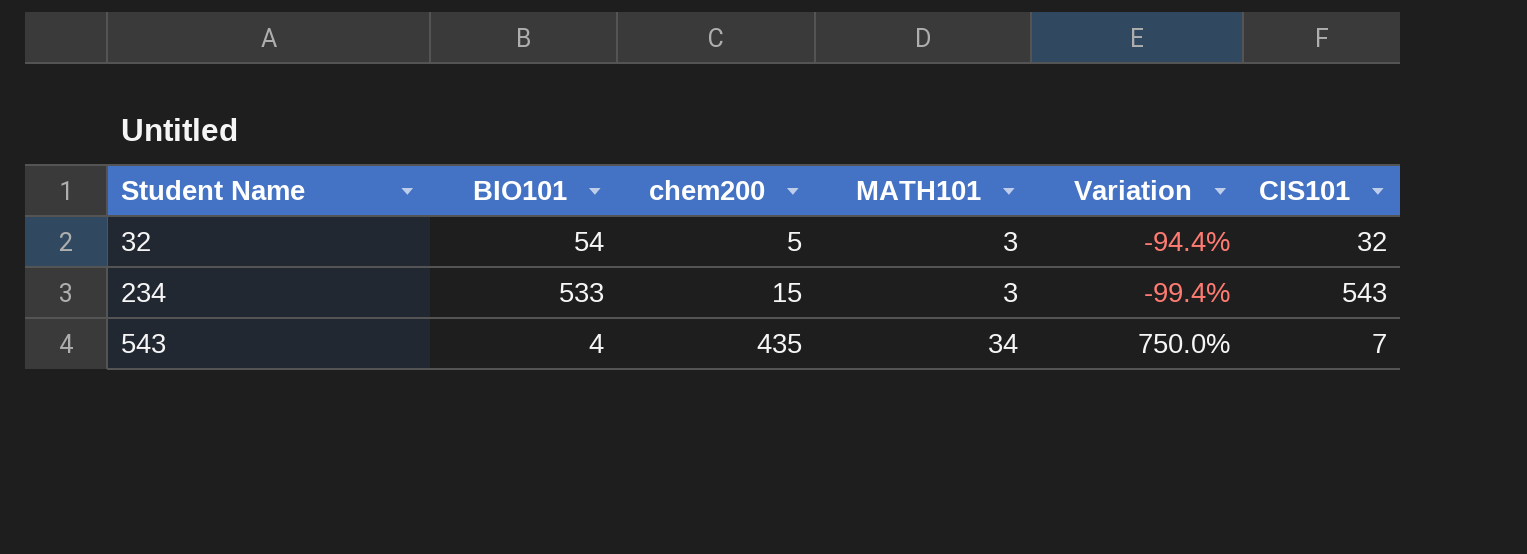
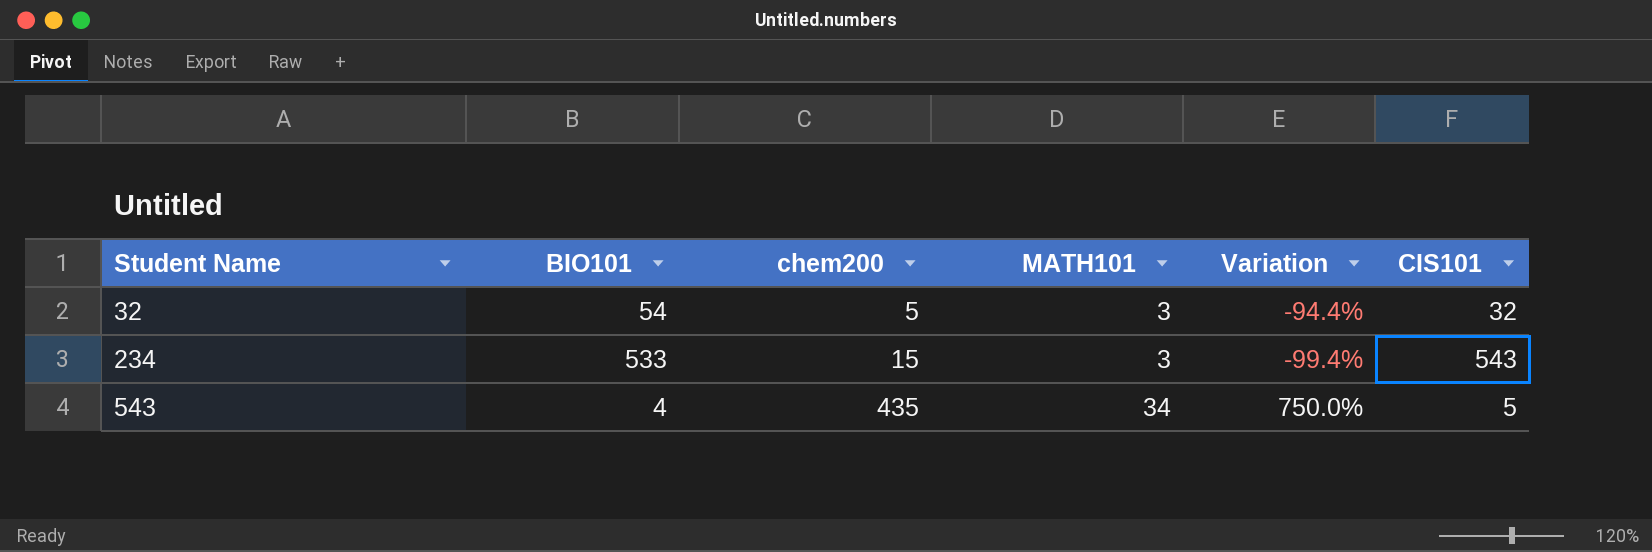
543 | CIS101: 7 -> 5

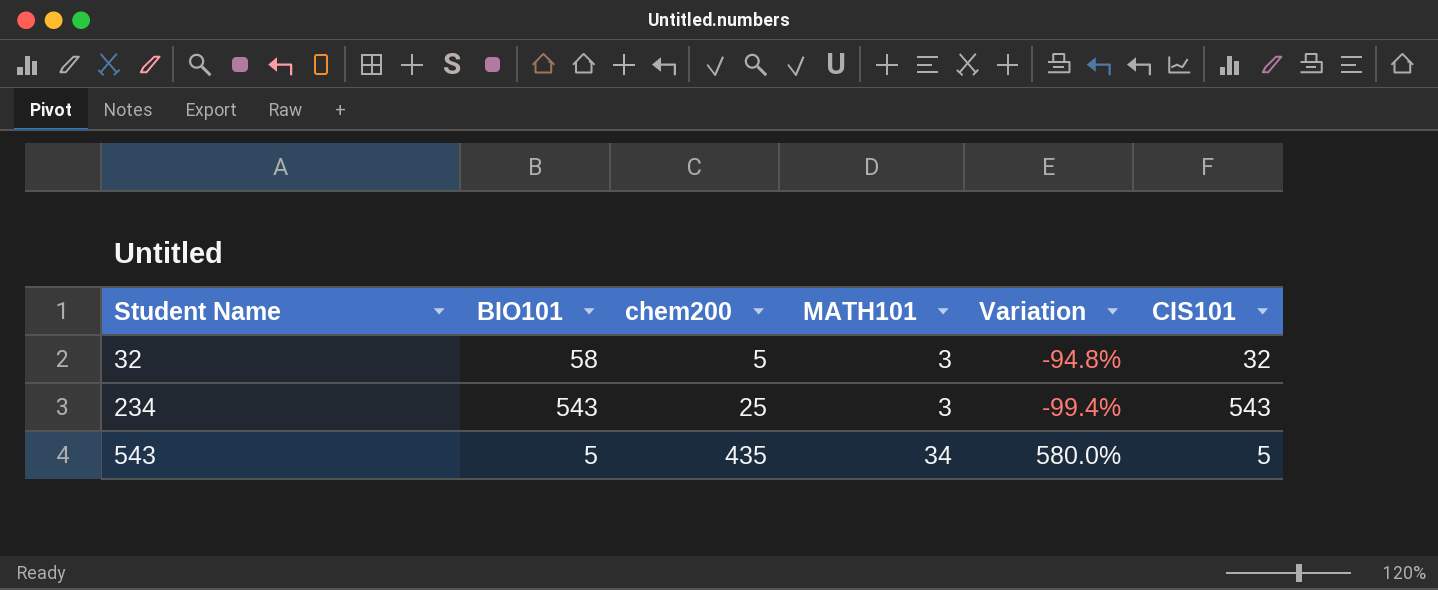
32 | BIO101: 54 -> 58
32 | Variation: -94.4% -> -94.8%
234 | BIO101: 533 -> 543
234 | chem200: 15 -> 25
543 | BIO101: 4 -> 5
543 | Variation: 750.0% -> 580.0%

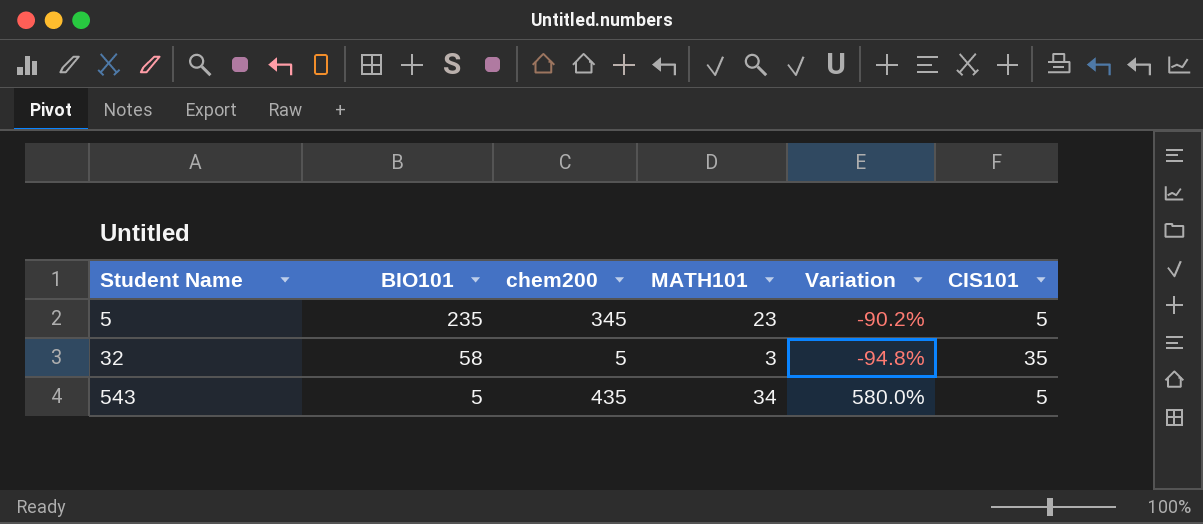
row 234: 543 | 25 | 3 | -99.4% | 543 -> none
row 5: none -> 235 | 345 | 23 | -90.2% | 5
32 | CIS101: 32 -> 35

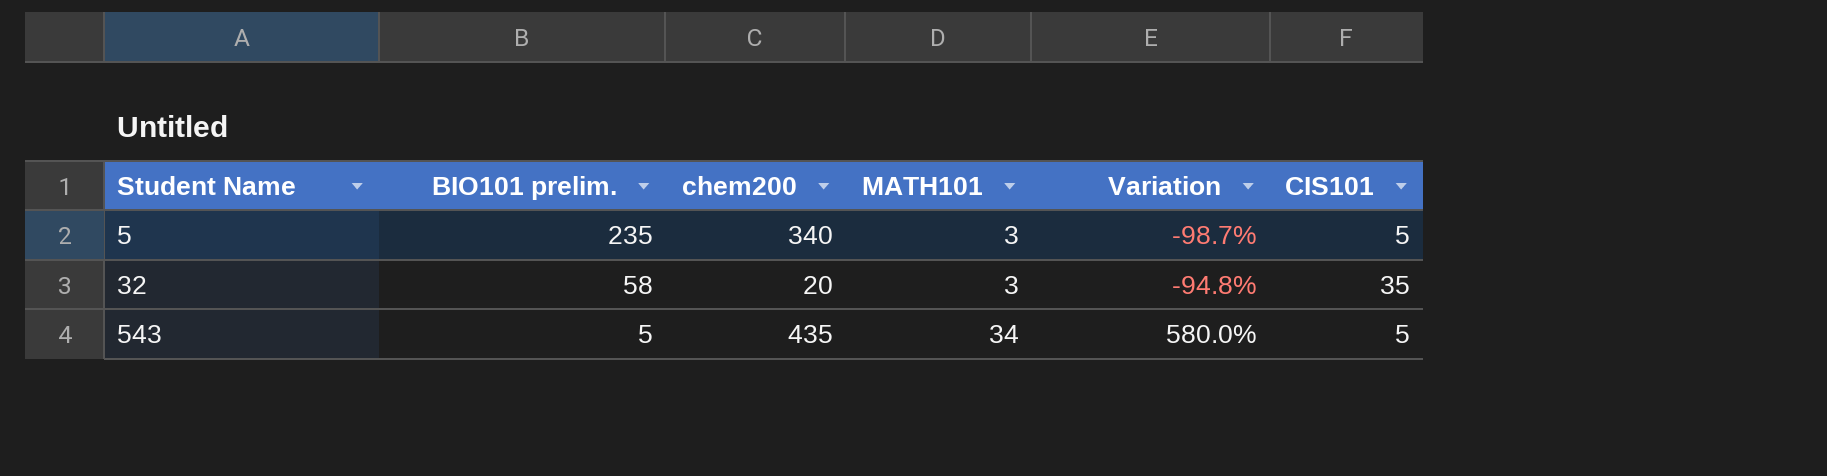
column name: BIO101 -> BIO101 prelim.
5 | chem200: 345 -> 340
5 | MATH101: 23 -> 3
5 | Variation: -90.2% -> -98.7%
32 | chem200: 5 -> 20

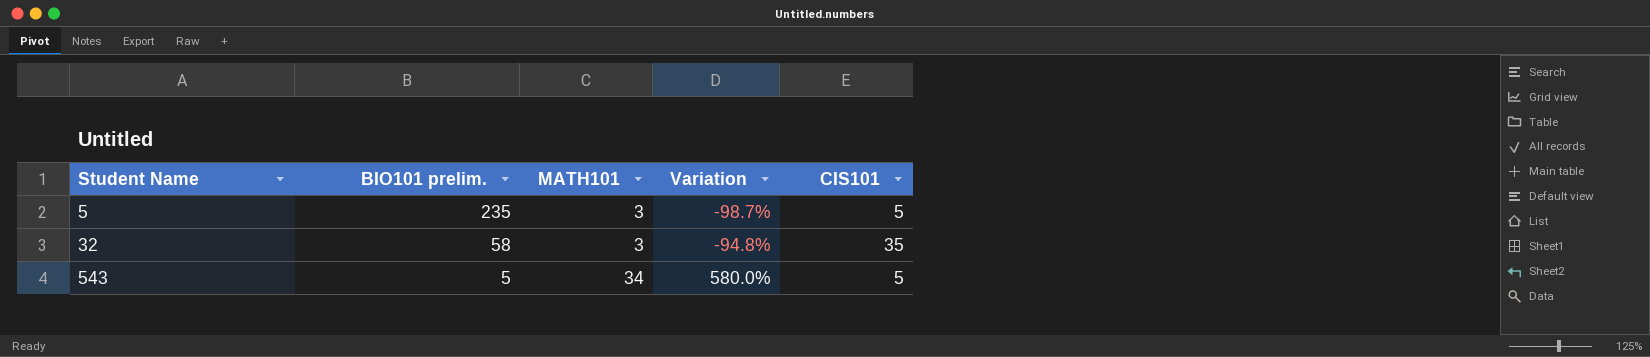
column chem200 | position: 3 -> none

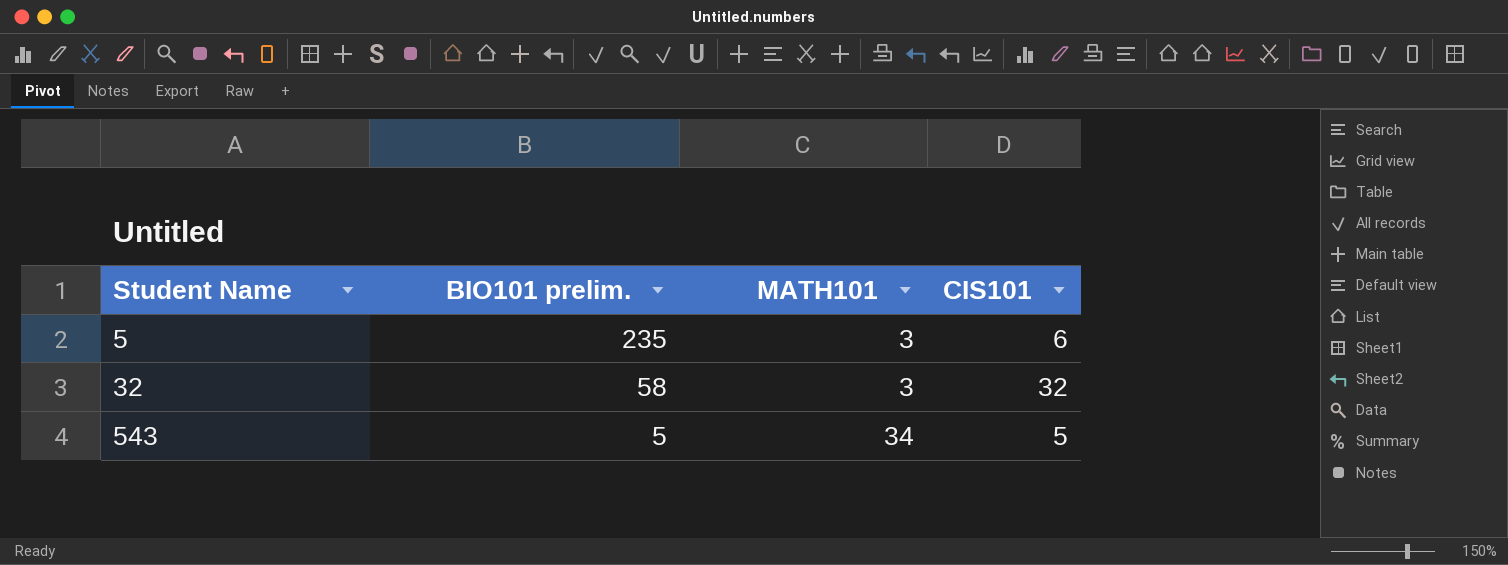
column Variation | formula: ([MATH101] - [BIO101 prelim.]) / [BIO101 prelim.] -> none
5 | CIS101: 5 -> 6
32 | CIS101: 35 -> 32

